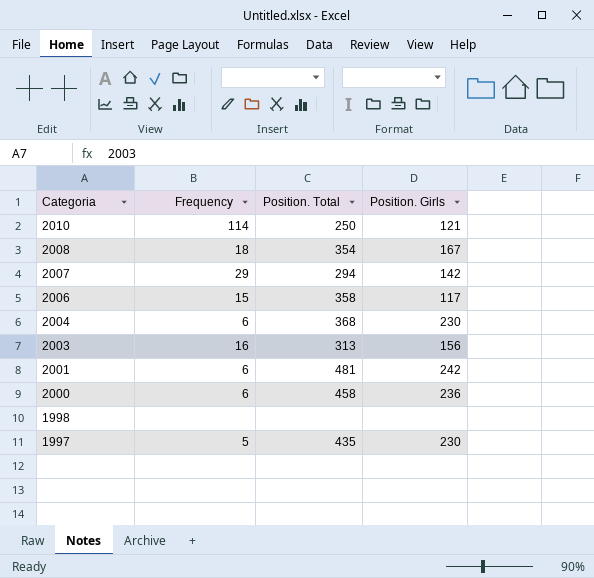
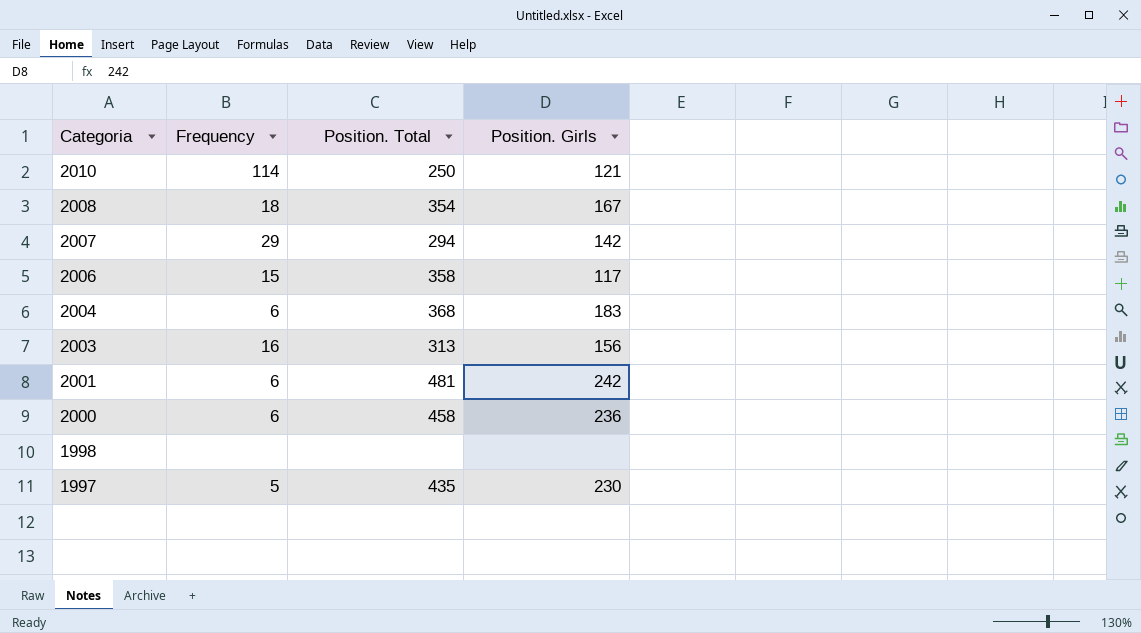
2004 | Position. Girls: 230 -> 183

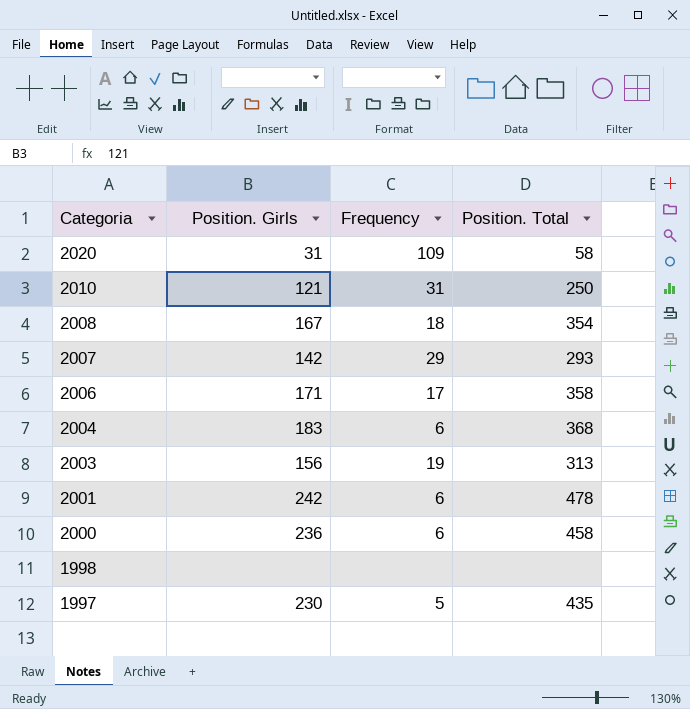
column Position. Girls | position: 4 -> 2
row 2020: none -> 31 | 109 | 58
2010 | Frequency: 114 -> 31
2007 | Position. Total: 294 -> 293
2006 | Position. Girls: 117 -> 171
2006 | Frequency: 15 -> 17
2003 | Frequency: 16 -> 19
2001 | Position. Total: 481 -> 478

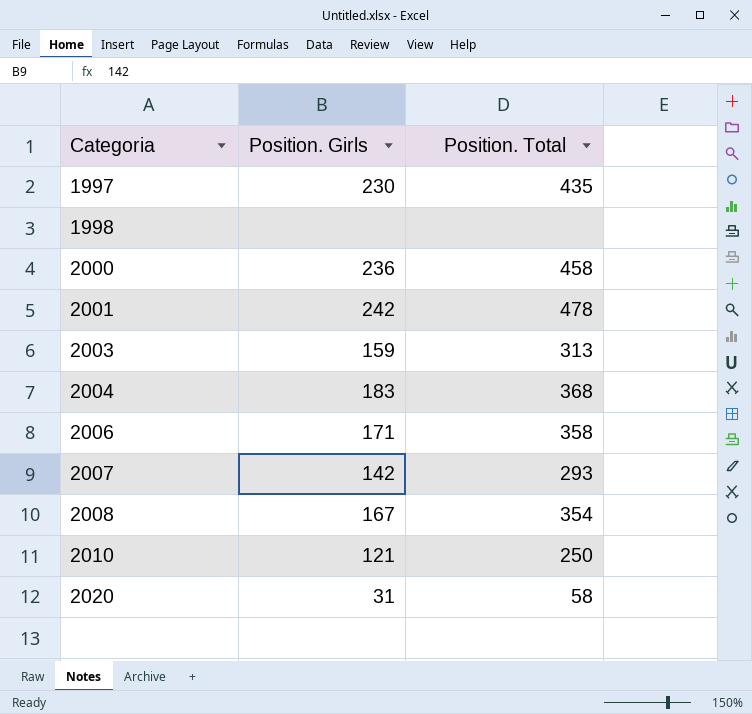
row order: Categoria descending -> Categoria ascending
column Frequency | position: 3 -> none
2003 | Position. Girls: 156 -> 159

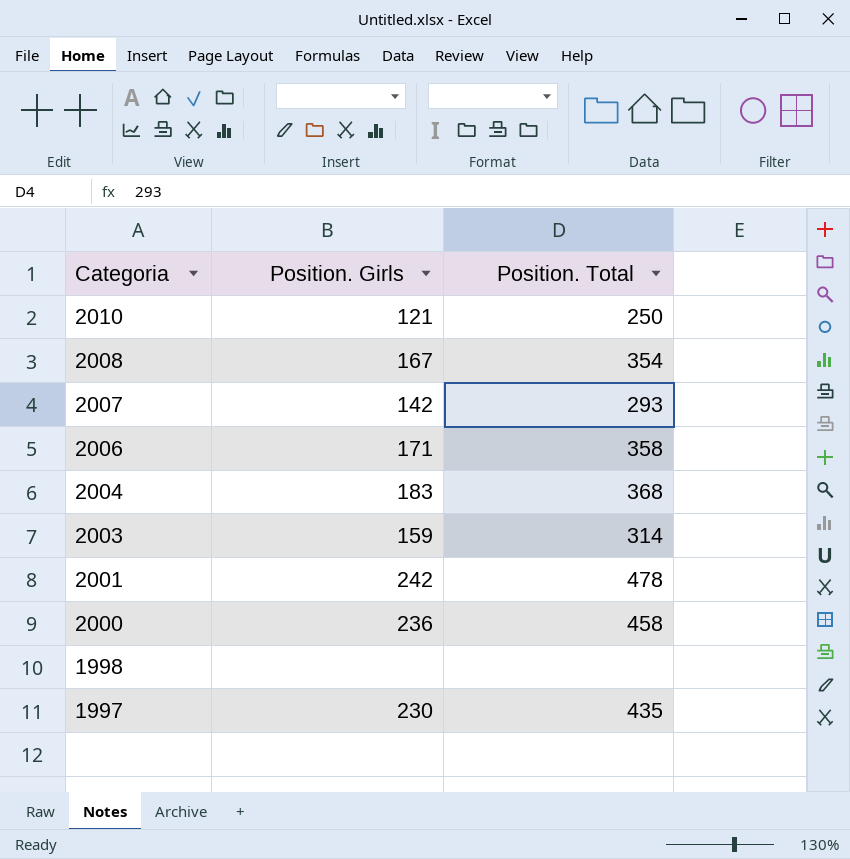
row order: Categoria ascending -> Categoria descending
row 2020: 31 | 58 -> none
2003 | Position. Total: 313 -> 314

